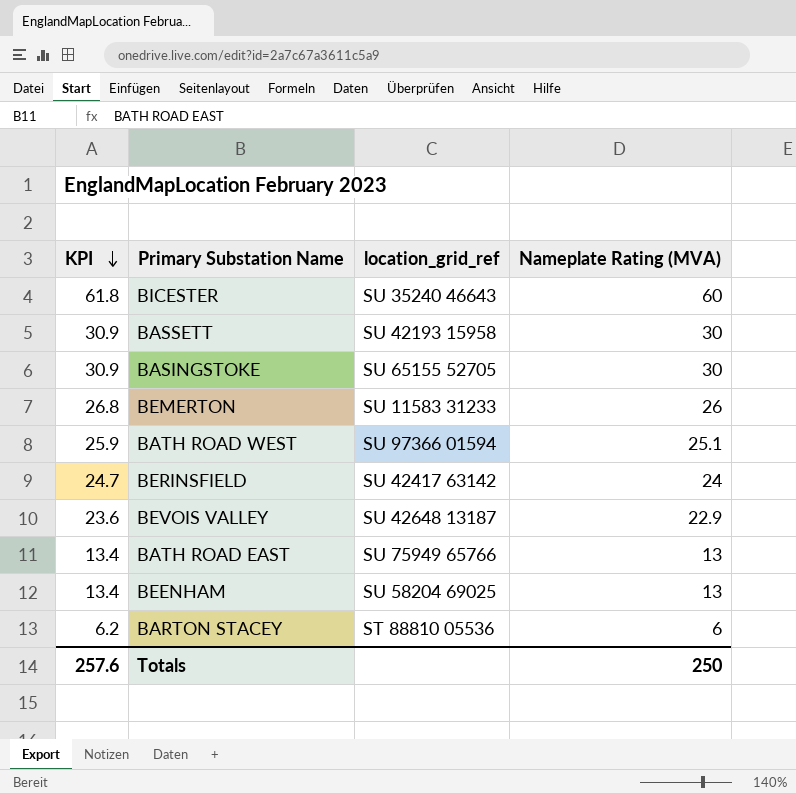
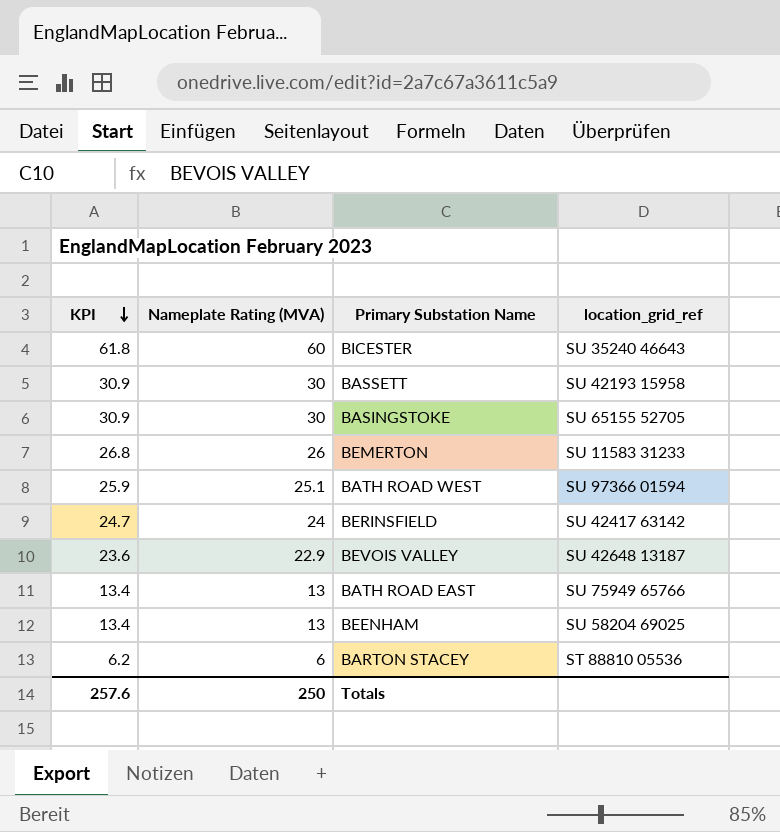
column Nameplate Rating (MVA) | position: 4 -> 2

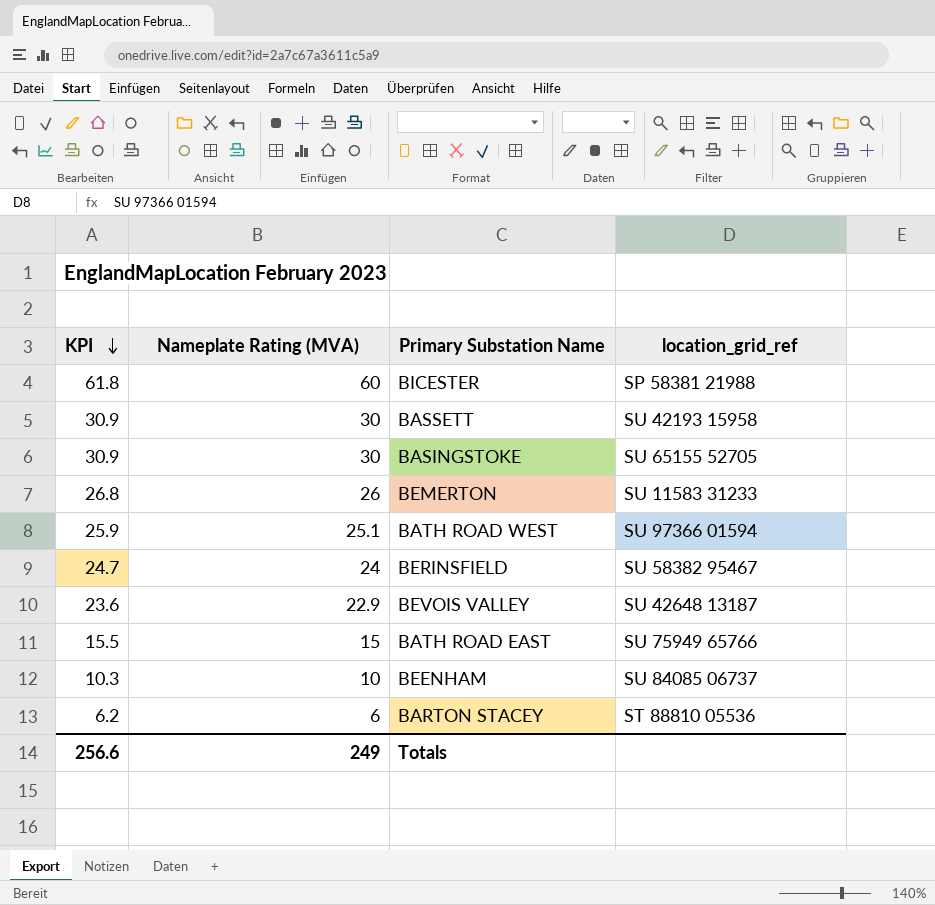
BICESTER | location_grid_ref: SU 35240 46643 -> SP 58381 21988
BERINSFIELD | location_grid_ref: SU 42417 63142 -> SU 58382 95467
BATH ROAD EAST | KPI: 13.4 -> 15.5
BATH ROAD EAST | Nameplate Rating (MVA): 13 -> 15
BEENHAM | KPI: 13.4 -> 10.3
BEENHAM | Nameplate Rating (MVA): 13 -> 10
BEENHAM | location_grid_ref: SU 58204 69025 -> SU 84085 06737
Totals | KPI: 257.6 -> 256.6
Totals | Nameplate Rating (MVA): 250 -> 249

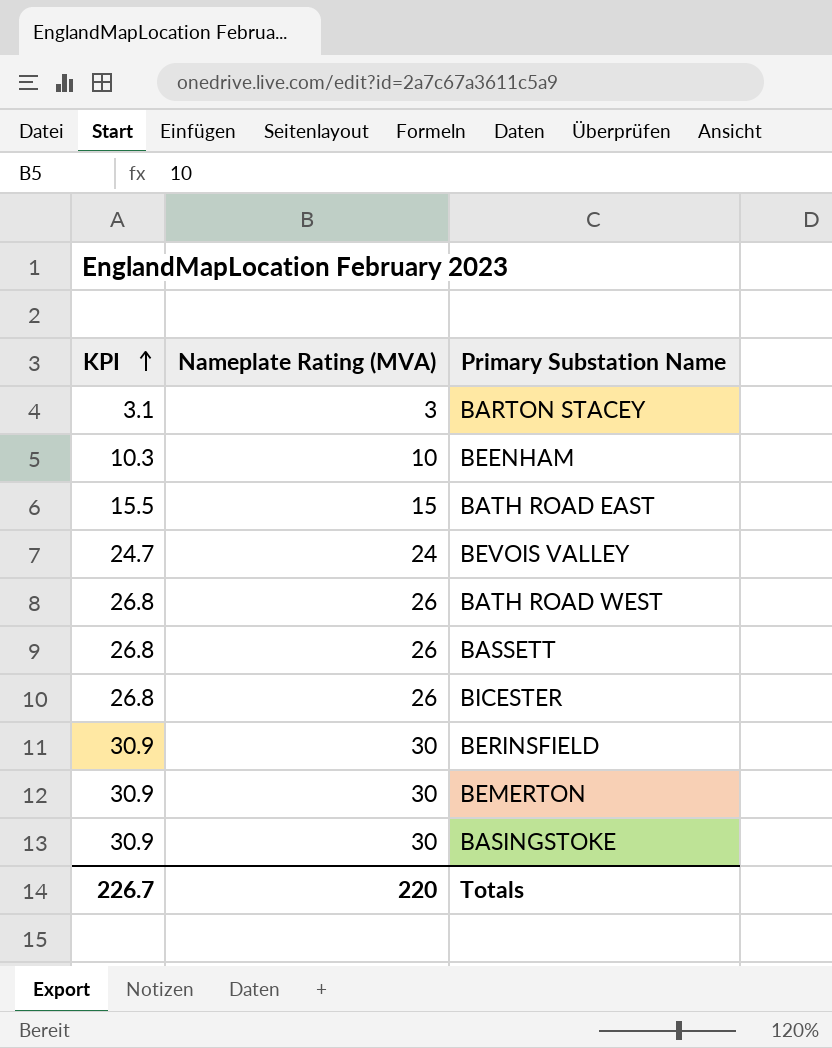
row order: KPI descending -> KPI ascending
column location_grid_ref | position: 4 -> none
BARTON STACEY | KPI: 6.2 -> 3.1
BARTON STACEY | Nameplate Rating (MVA): 6 -> 3
BEVOIS VALLEY | KPI: 23.6 -> 24.7
BEVOIS VALLEY | Nameplate Rating (MVA): 22.9 -> 24
BATH ROAD WEST | KPI: 25.9 -> 26.8
BATH ROAD WEST | Nameplate Rating (MVA): 25.1 -> 26
BASSETT | KPI: 30.9 -> 26.8
BASSETT | Nameplate Rating (MVA): 30 -> 26
BICESTER | KPI: 61.8 -> 26.8
BICESTER | Nameplate Rating (MVA): 60 -> 26
BERINSFIELD | KPI: 24.7 -> 30.9
BERINSFIELD | Nameplate Rating (MVA): 24 -> 30
BEMERTON | KPI: 26.8 -> 30.9
BEMERTON | Nameplate Rating (MVA): 26 -> 30
Totals | KPI: 256.6 -> 226.7
Totals | Nameplate Rating (MVA): 249 -> 220

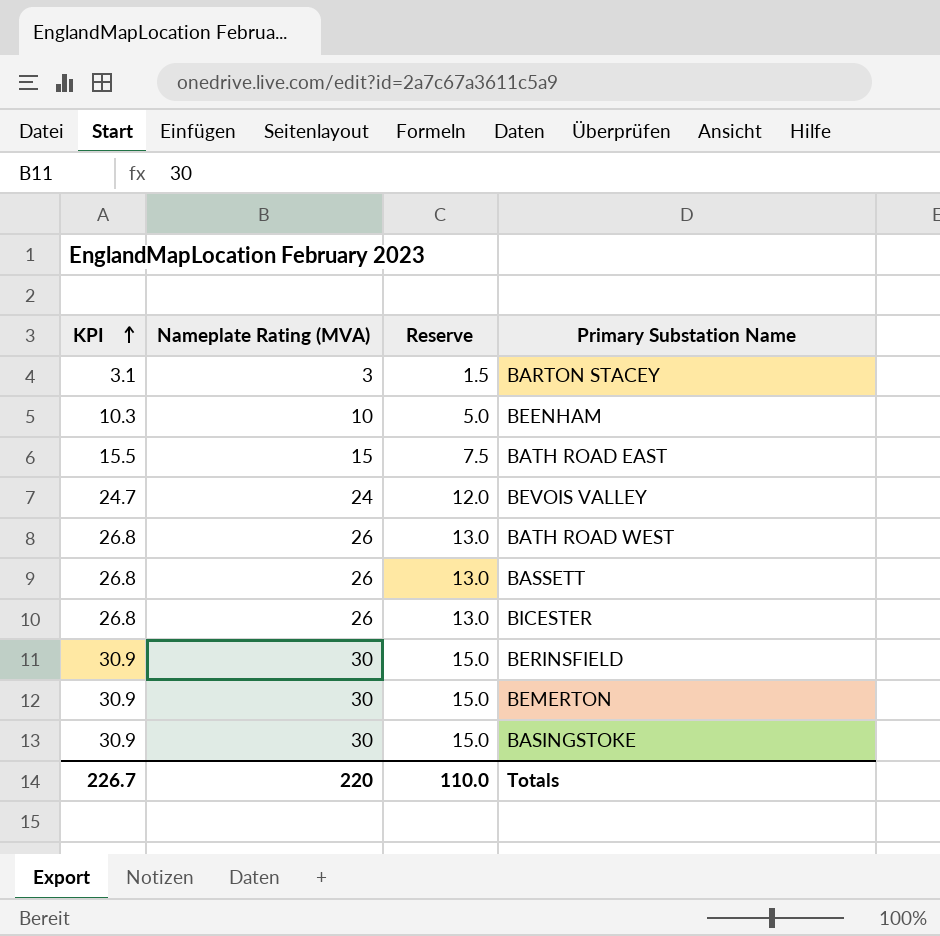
column Reserve | formula: none -> [Nameplate Rating (MVA)] * 0.5

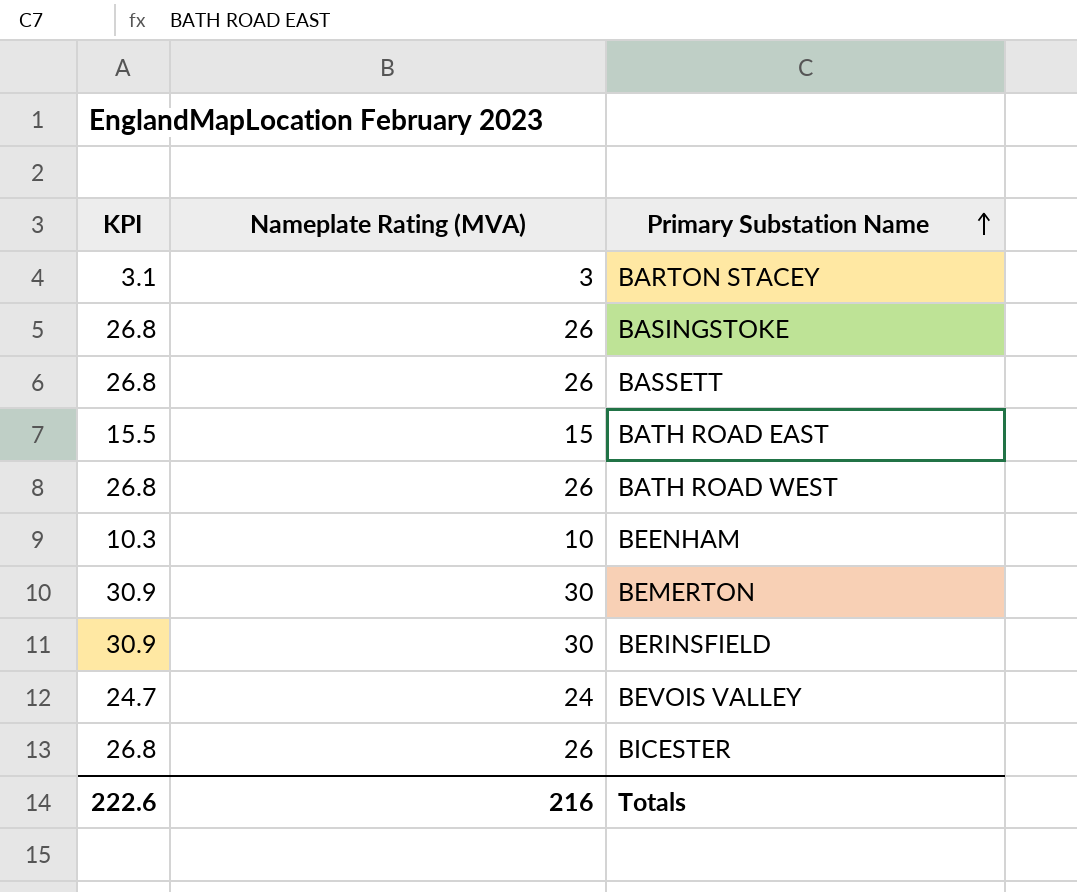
row order: KPI ascending -> Primary Substation Name ascending
column Reserve | formula: [Nameplate Rating (MVA)] * 0.5 -> none
BASINGSTOKE | KPI: 30.9 -> 26.8
BASINGSTOKE | Nameplate Rating (MVA): 30 -> 26
Totals | KPI: 226.7 -> 222.6
Totals | Nameplate Rating (MVA): 220 -> 216

